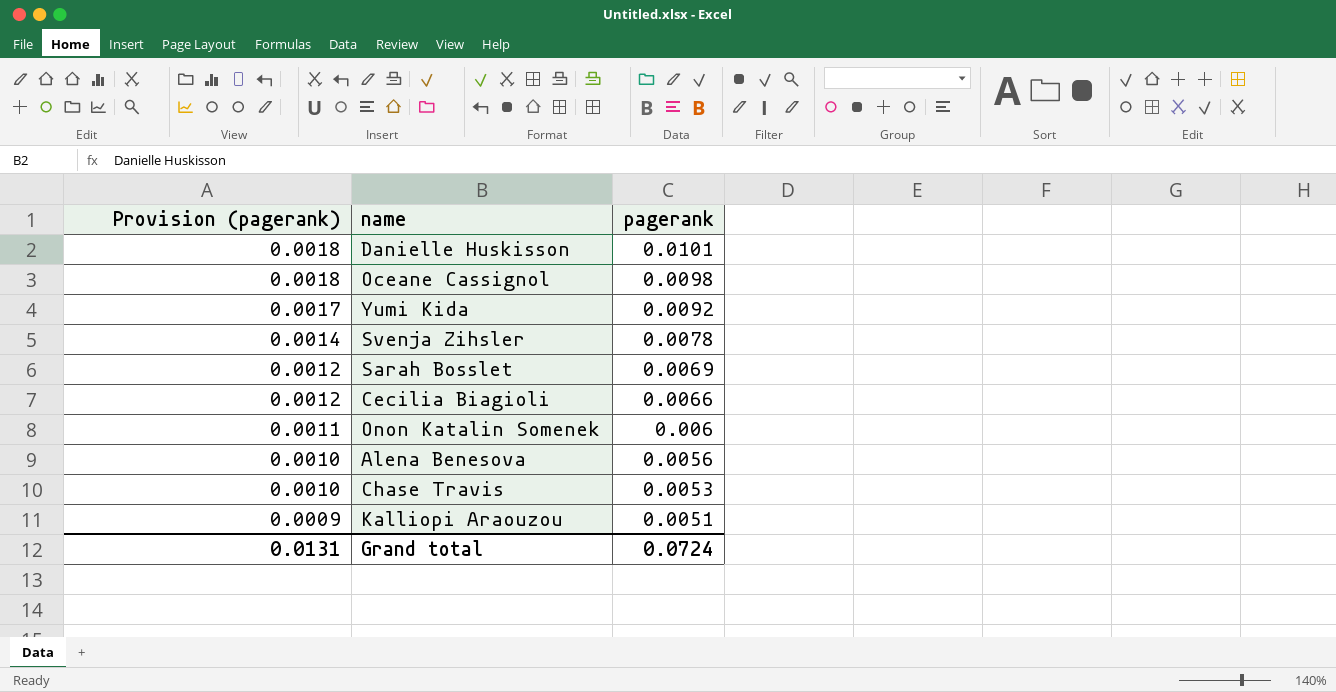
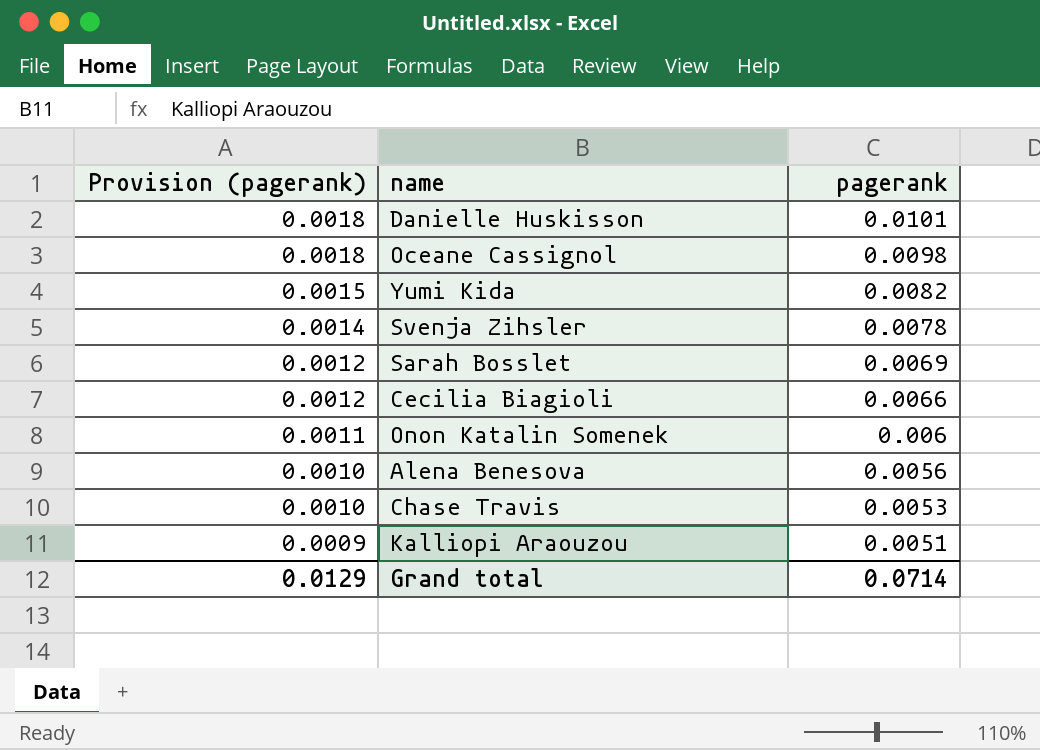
Yumi Kida | Provision (pagerank): 0.0017 -> 0.0015
Yumi Kida | pagerank: 0.0092 -> 0.0082
Grand total | Provision (pagerank): 0.0131 -> 0.0129
Grand total | pagerank: 0.0724 -> 0.0714

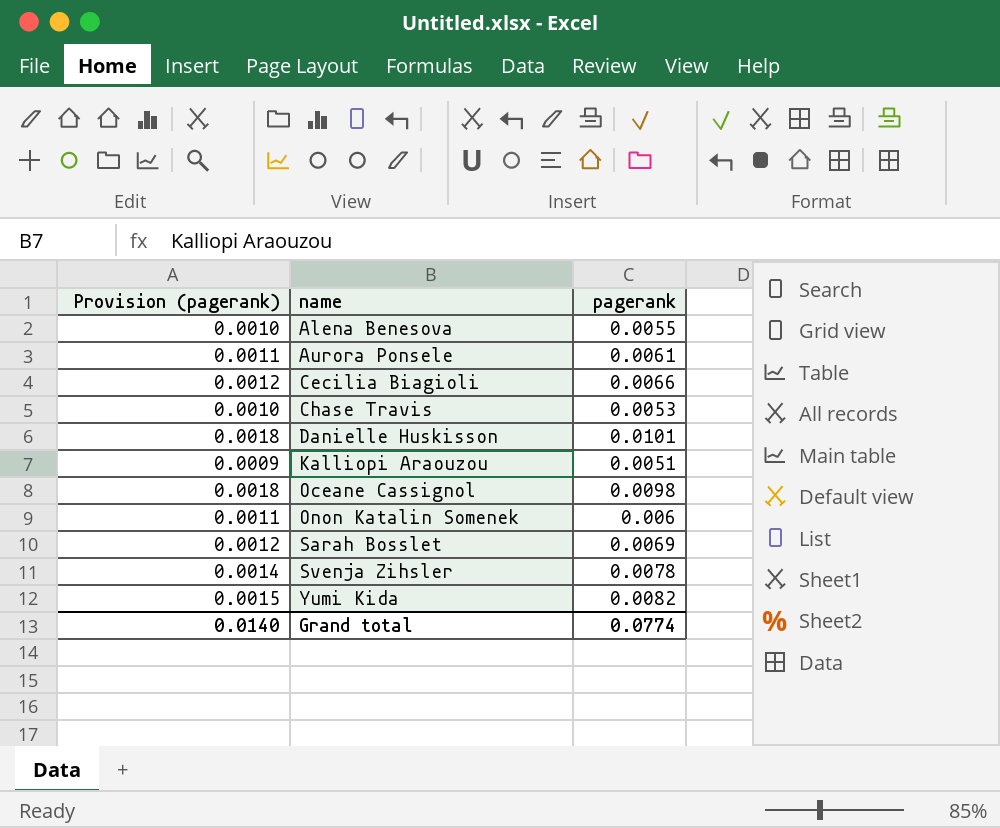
row order: Provision (pagerank) descending -> name ascending
Alena Benesova | pagerank: 0.0056 -> 0.0055
row Aurora Ponsele: none -> 0.0011 | 0.0061
Grand total | Provision (pagerank): 0.0129 -> 0.0140
Grand total | pagerank: 0.0714 -> 0.0774

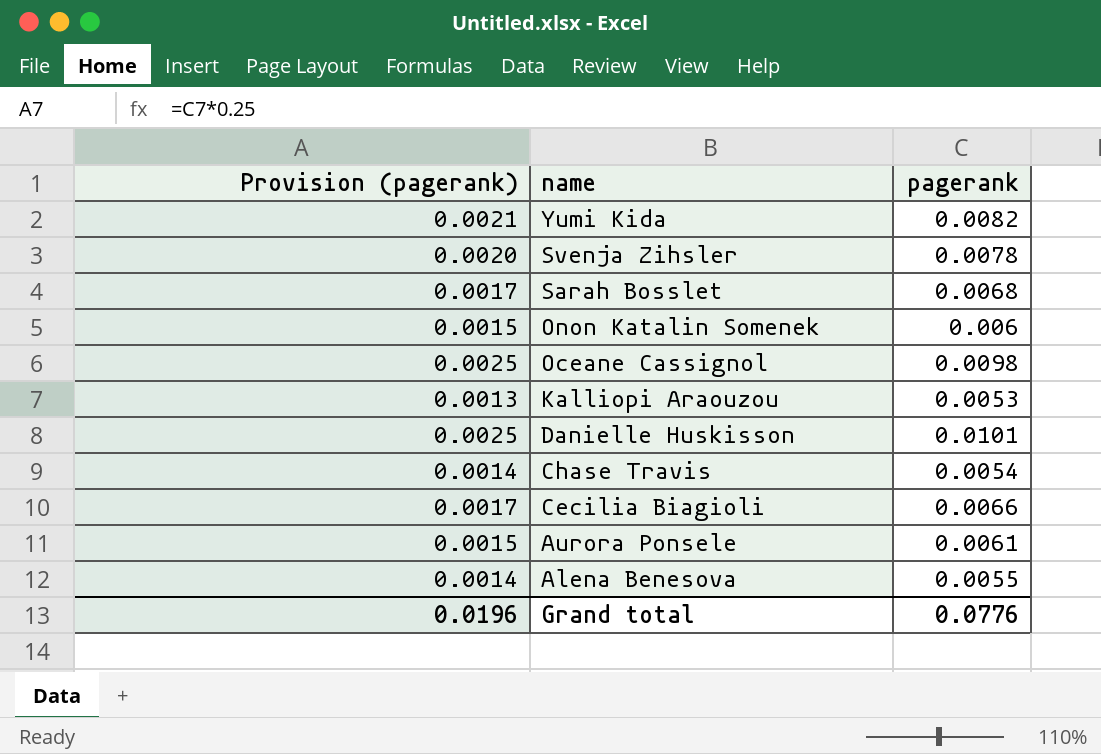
row order: name ascending -> name descending
column Provision (pagerank) | formula: [pagerank] * 0.18 -> [pagerank] * 0.25
Sarah Bosslet | pagerank: 0.0069 -> 0.0068
Kalliopi Araouzou | pagerank: 0.0051 -> 0.0053
Chase Travis | pagerank: 0.0053 -> 0.0054
Grand total | Provision (pagerank): 0.0140 -> 0.0196
Grand total | pagerank: 0.0774 -> 0.0776

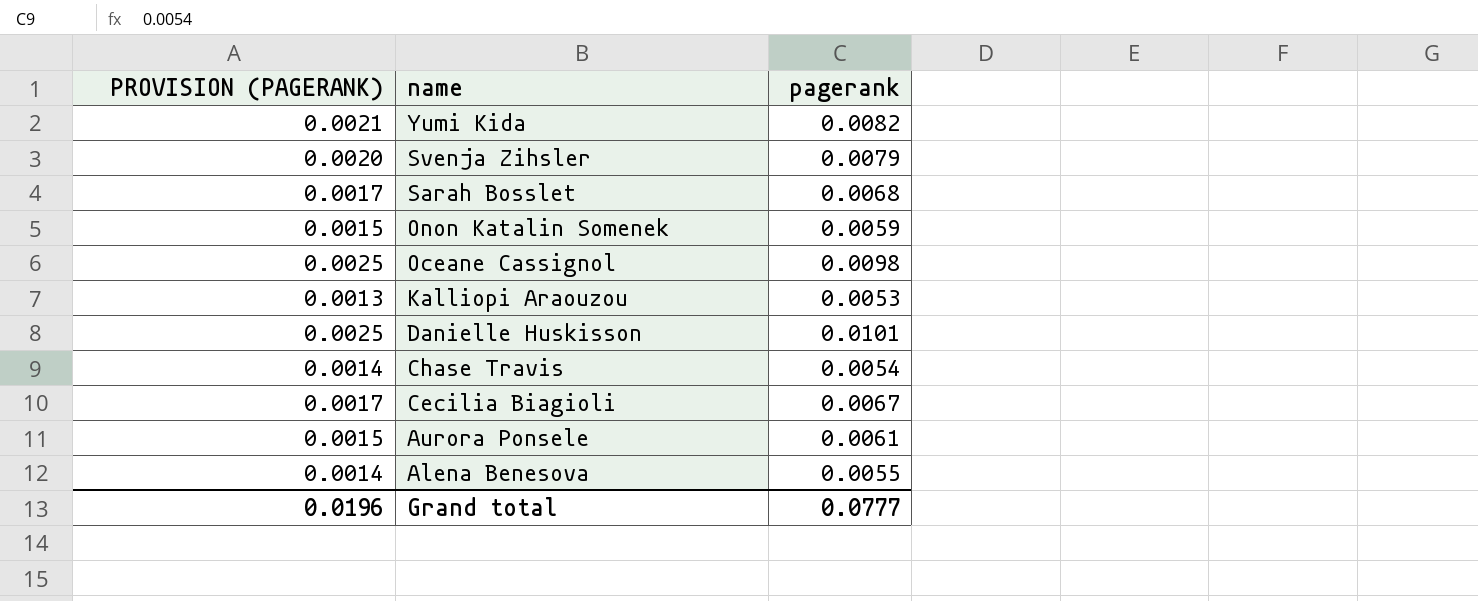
column name: Provision (pagerank) -> PROVISION (PAGERANK)
Svenja Zihsler | pagerank: 0.0078 -> 0.0079
Onon Katalin Somenek | pagerank: 0.006 -> 0.0059
Cecilia Biagioli | pagerank: 0.0066 -> 0.0067
Grand total | pagerank: 0.0776 -> 0.0777

